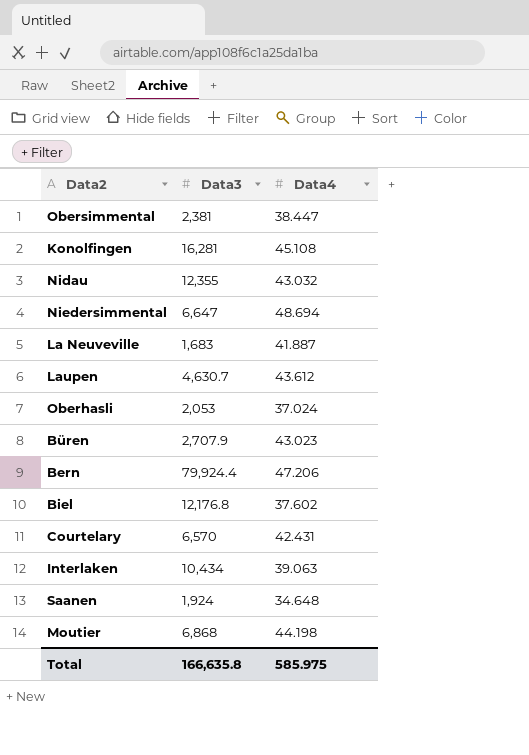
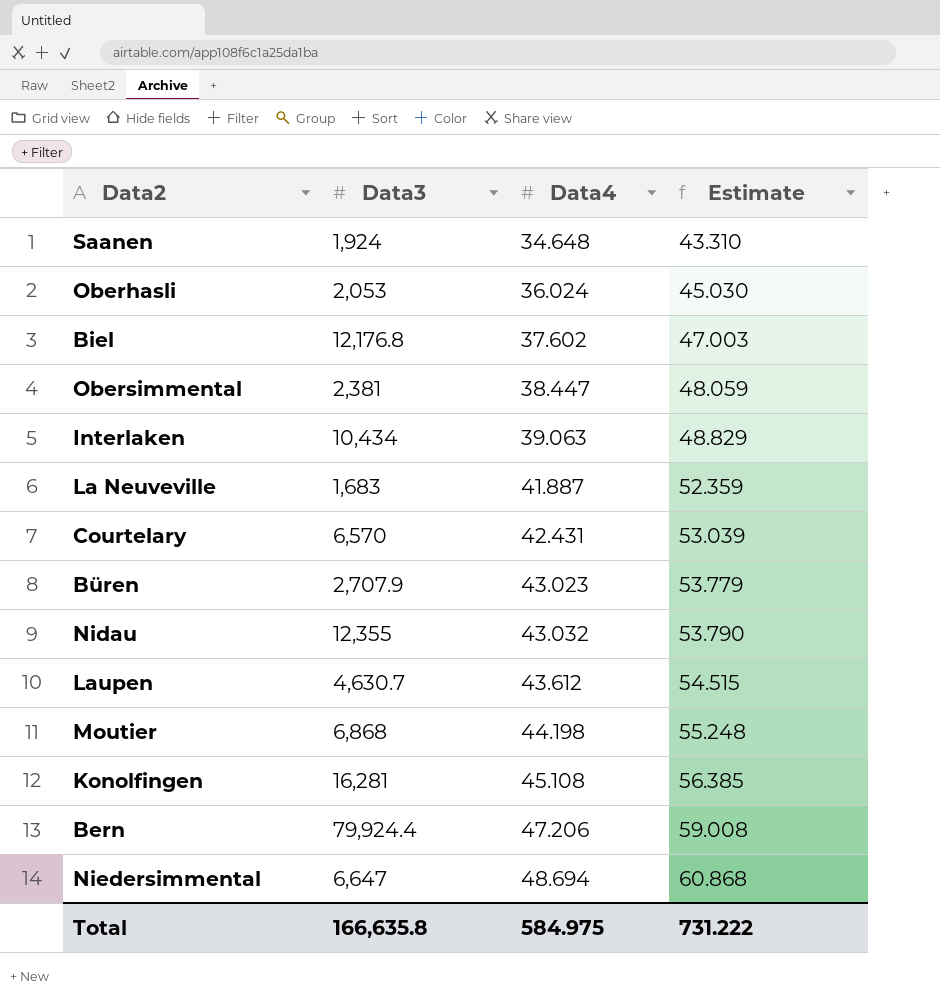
row order: none -> Data4 ascending
column Estimate | formula: none -> [Data4] * 1.25
Oberhasli | Data4: 37.024 -> 36.024
Total | Data4: 585.975 -> 584.975

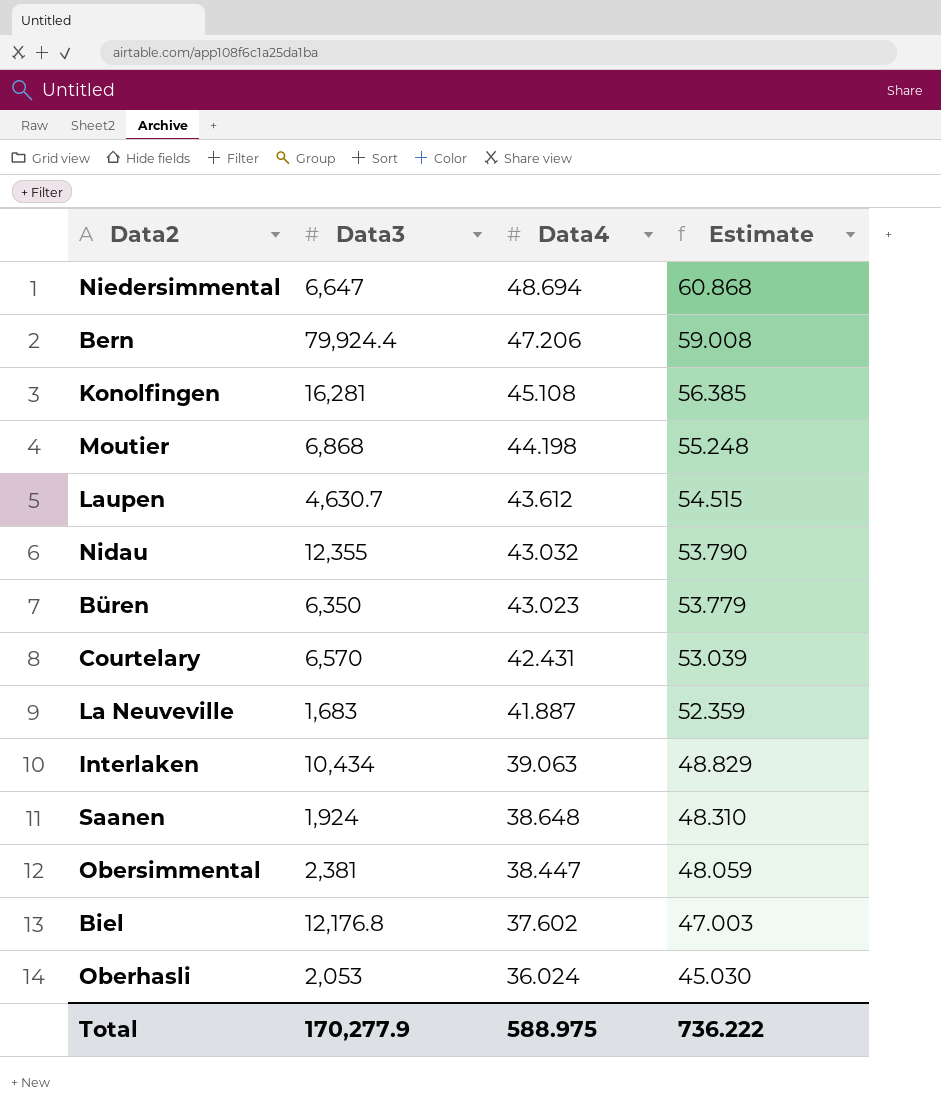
row order: Data4 ascending -> Data4 descending
Büren | Data3: 2,707.9 -> 6,350
Saanen | Data4: 34.648 -> 38.648
Saanen | Estimate: 43.310 -> 48.310
Total | Data3: 166,635.8 -> 170,277.9
Total | Data4: 584.975 -> 588.975
Total | Estimate: 731.222 -> 736.222

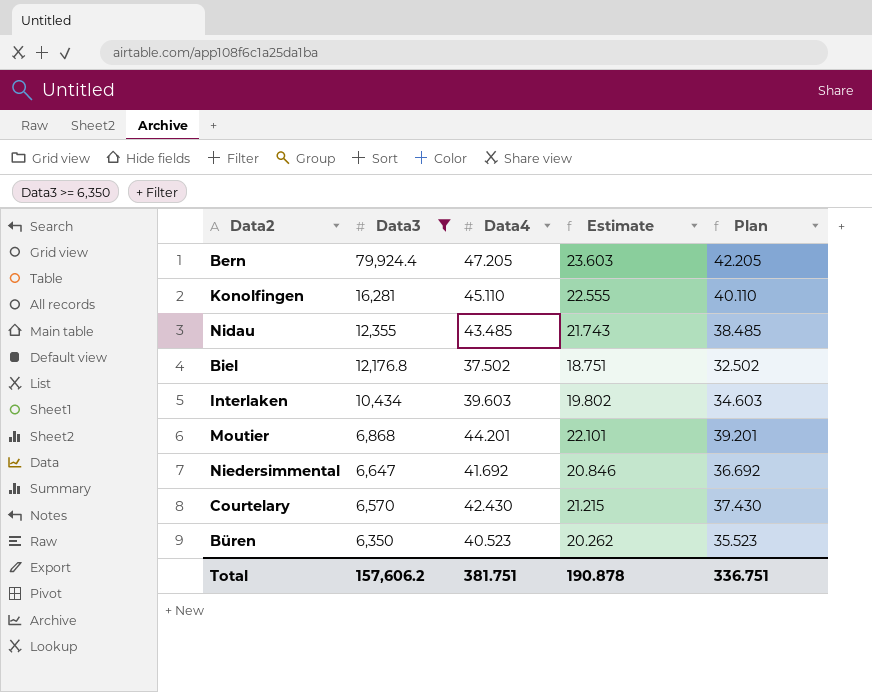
filter: none -> Data3 >= 6,350
row order: Data4 descending -> Data3 descending
column Estimate | formula: [Data4] * 1.25 -> [Data4] * 0.5
column Plan | formula: none -> [Data4] - 5
Bern | Data4: 47.206 -> 47.205
Konolfingen | Data4: 45.108 -> 45.110
Nidau | Data4: 43.032 -> 43.485
Biel | Data4: 37.602 -> 37.502
Interlaken | Data4: 39.063 -> 39.603
Moutier | Data4: 44.198 -> 44.201
Niedersimmental | Data4: 48.694 -> 41.692
Courtelary | Data4: 42.431 -> 42.430
Büren | Data4: 43.023 -> 40.523
Total | Data3: 170,277.9 -> 157,606.2
Total | Data4: 588.975 -> 381.751
Total | Estimate: 736.222 -> 190.878

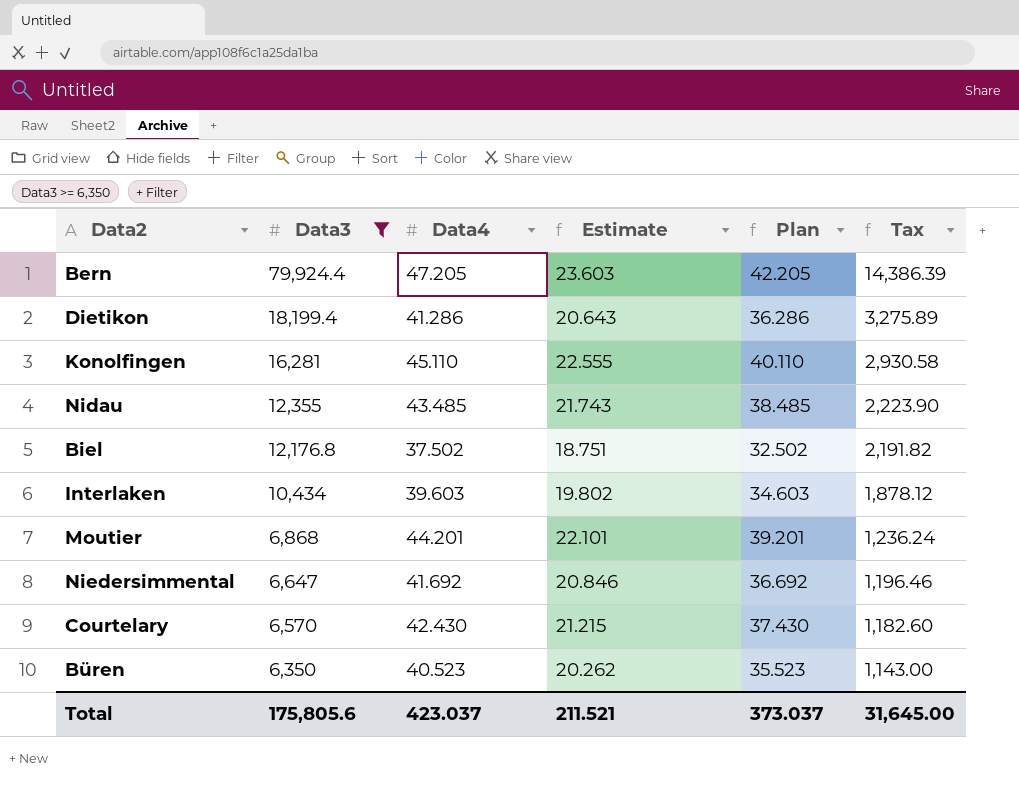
column Tax | formula: none -> [Data3] * 0.18
row Dietikon: none -> 18,199.4 | 41.286 | 20.643 | 36.286 | 3,275.89
Total | Data3: 157,606.2 -> 175,805.6
Total | Data4: 381.751 -> 423.037
Total | Estimate: 190.878 -> 211.521
Total | Plan: 336.751 -> 373.037

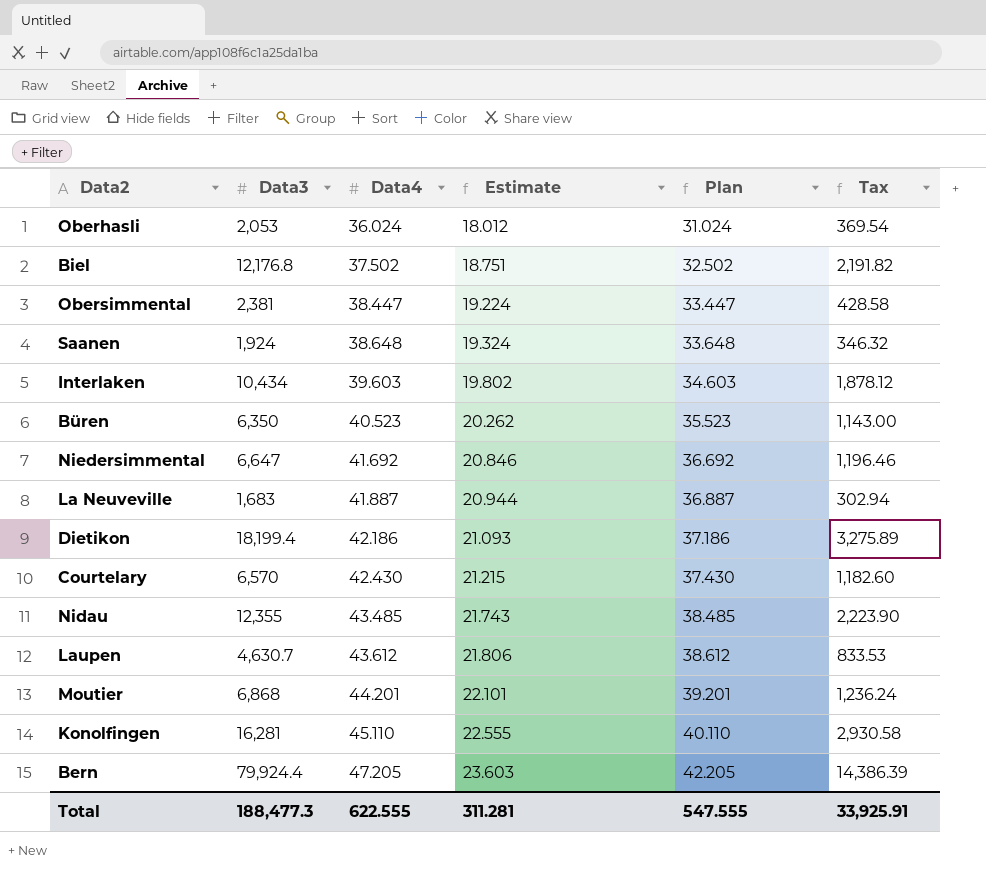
filter: Data3 >= 6,350 -> none
row order: Data3 descending -> Data4 ascending
Dietikon | Data4: 41.286 -> 42.186
Dietikon | Estimate: 20.643 -> 21.093
Dietikon | Plan: 36.286 -> 37.186
Total | Data3: 175,805.6 -> 188,477.3
Total | Data4: 423.037 -> 622.555
Total | Estimate: 211.521 -> 311.281
Total | Plan: 373.037 -> 547.555
Total | Tax: 31,645.00 -> 33,925.91

